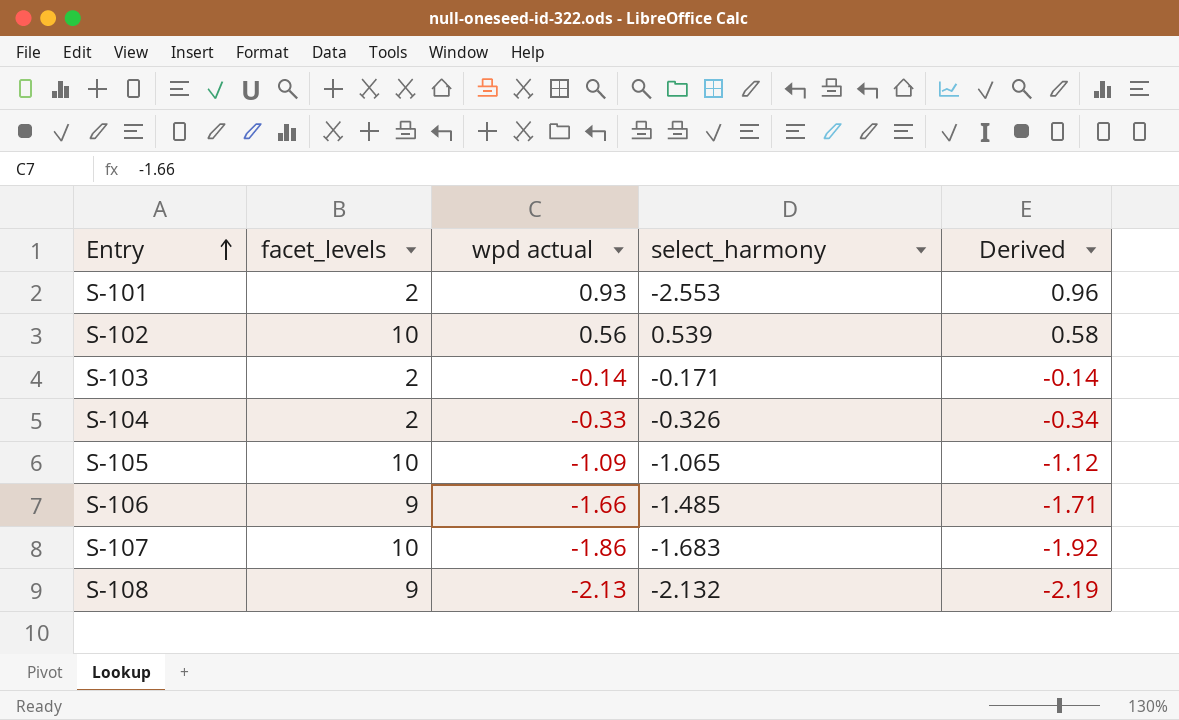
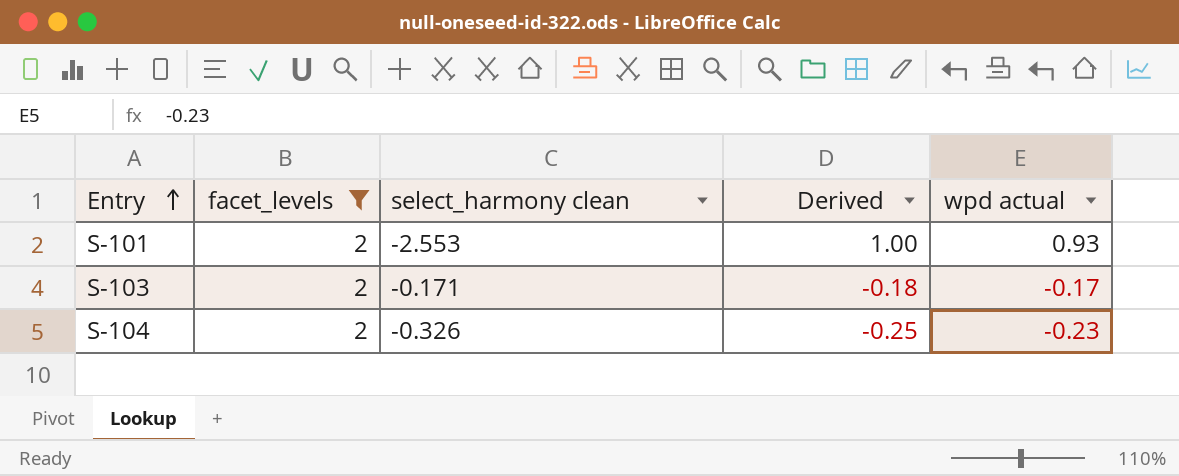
filter: none -> facet_levels = 2
column name: select_harmony -> select_harmony clean
column Derived | formula: [wpd actual] * 1.03 -> [wpd actual] * 1.08
column wpd actual | position: 3 -> 5
S-103 | wpd actual: -0.14 -> -0.17
S-104 | wpd actual: -0.33 -> -0.23

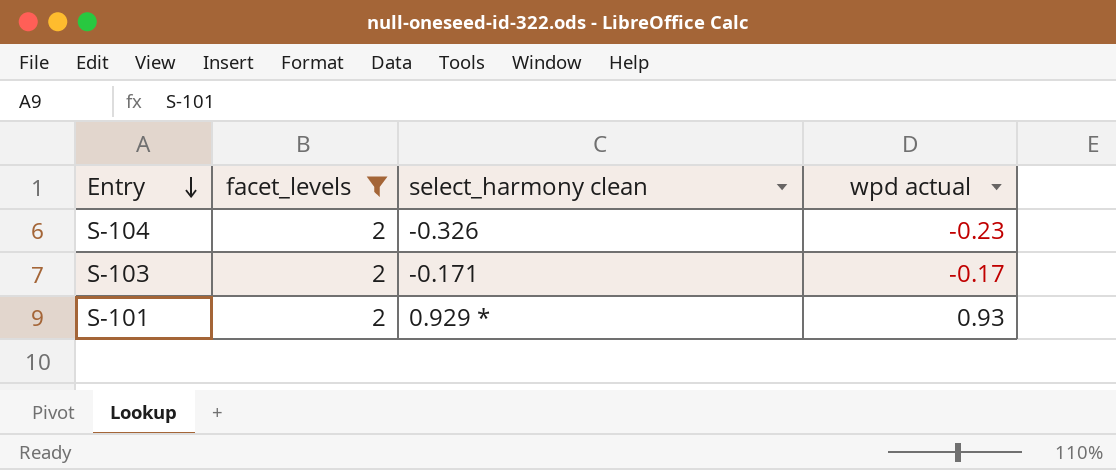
row order: Entry ascending -> Entry descending
column Derived | formula: [wpd actual] * 1.08 -> none
S-101 | select_harmony clean: -2.553 -> 0.929 *

